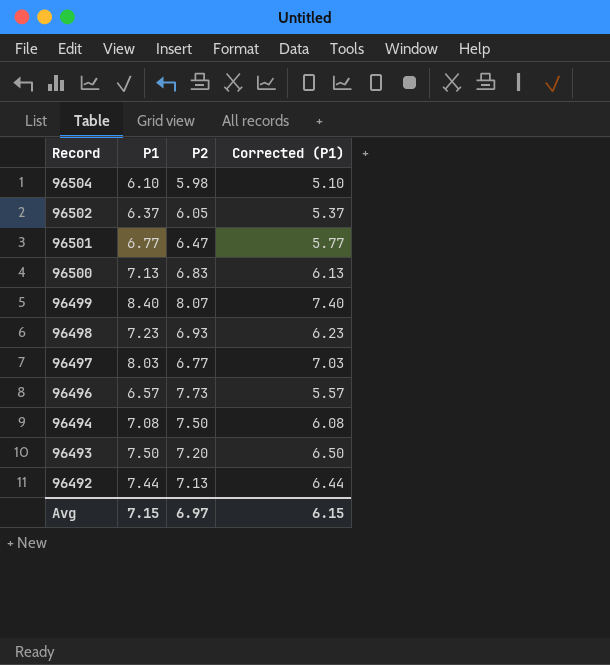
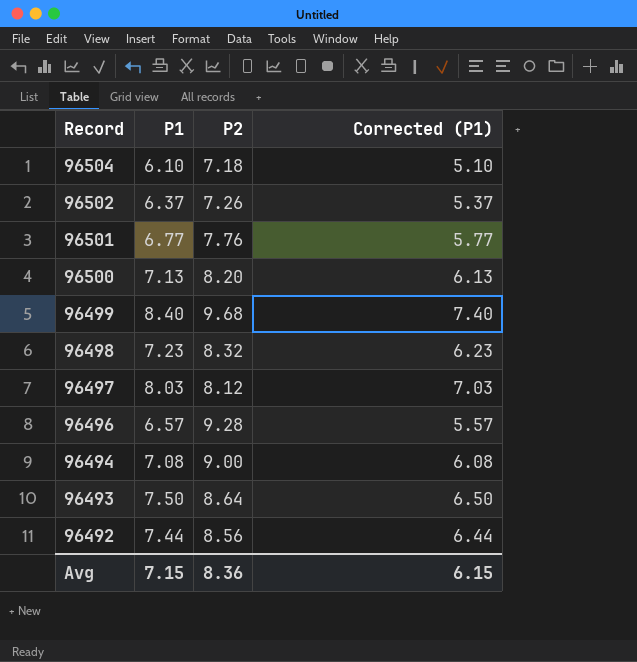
96504 | P2: 5.98 -> 7.18
96502 | P2: 6.05 -> 7.26
96501 | P2: 6.47 -> 7.76
96500 | P2: 6.83 -> 8.20
96499 | P2: 8.07 -> 9.68
96498 | P2: 6.93 -> 8.32
96497 | P2: 6.77 -> 8.12
96496 | P2: 7.73 -> 9.28
96494 | P2: 7.50 -> 9.00
96493 | P2: 7.20 -> 8.64
96492 | P2: 7.13 -> 8.56
Avg | P2: 6.97 -> 8.36

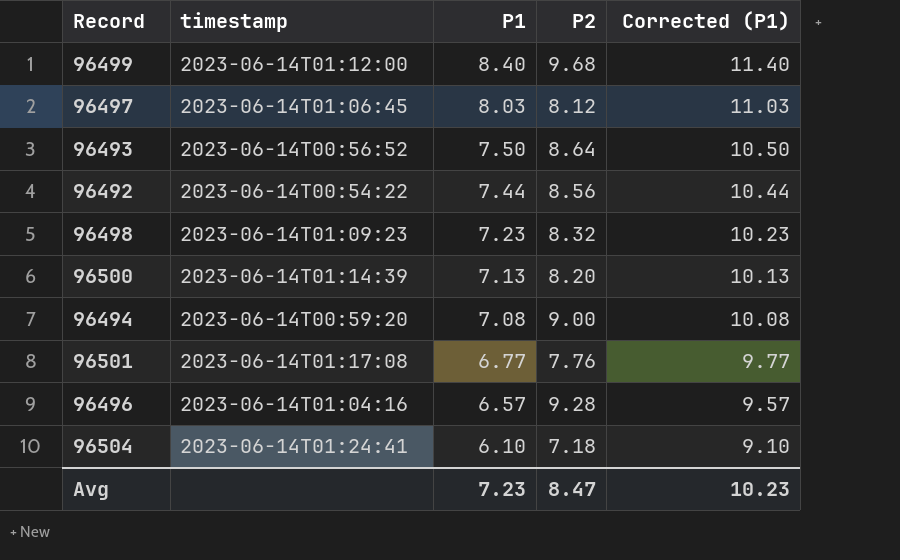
row order: Record descending -> P1 descending
column timestamp | position: none -> 2
column Corrected (P1) | formula: [P1] - 1 -> [P1] + 3
row 96502: 6.37 | 7.26 | 5.37 -> none
Avg | P1: 7.15 -> 7.23
Avg | P2: 8.36 -> 8.47
Avg | Corrected (P1): 6.15 -> 10.23

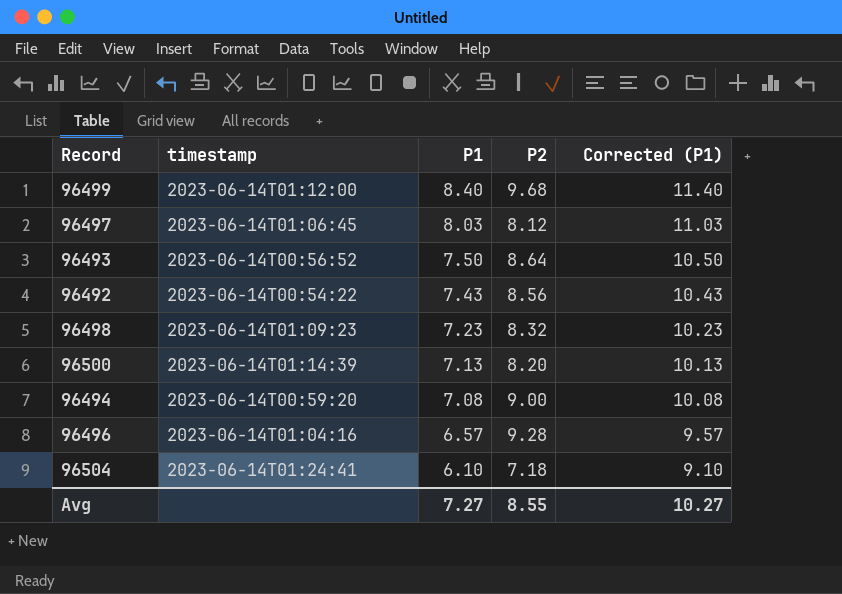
row 96501: 2023-06-14T01:17:08 | 6.77 | 7.76 | 9.77 -> none
96492 | P1: 7.44 -> 7.43
96492 | Corrected (P1): 10.44 -> 10.43
Avg | P1: 7.23 -> 7.27
Avg | P2: 8.47 -> 8.55
Avg | Corrected (P1): 10.23 -> 10.27

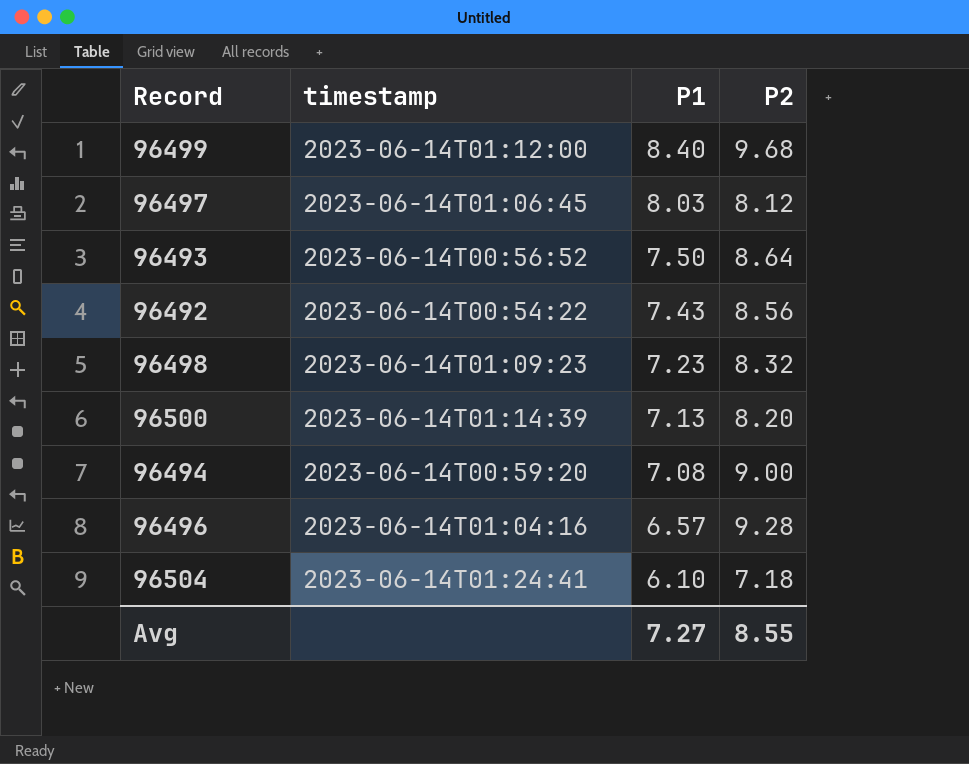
column Corrected (P1) | formula: [P1] + 3 -> none

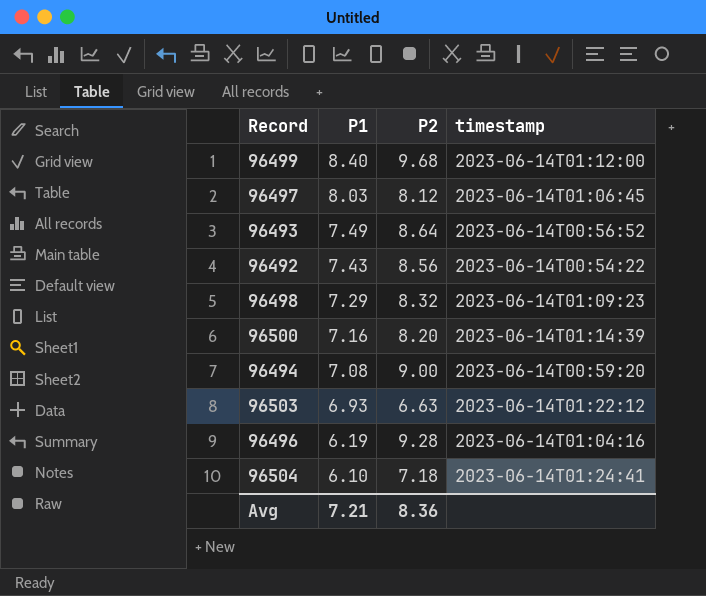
column timestamp | position: 2 -> 4
96493 | P1: 7.50 -> 7.49
96498 | P1: 7.23 -> 7.29
96500 | P1: 7.13 -> 7.16
row 96503: none -> 6.93 | 6.63 | 2023-06-14T01:22:12
96496 | P1: 6.57 -> 6.19
Avg | P1: 7.27 -> 7.21
Avg | P2: 8.55 -> 8.36

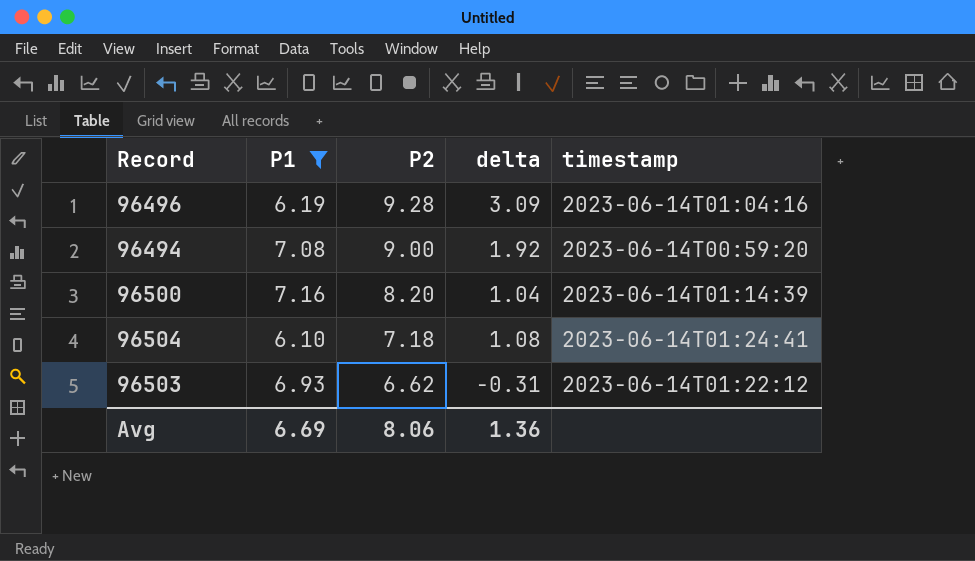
filter: none -> P1 <= 7.16
row order: P1 descending -> P2 descending
column delta | formula: none -> [P2] - [P1]
96503 | P2: 6.63 -> 6.62
Avg | P1: 7.21 -> 6.69
Avg | P2: 8.36 -> 8.06

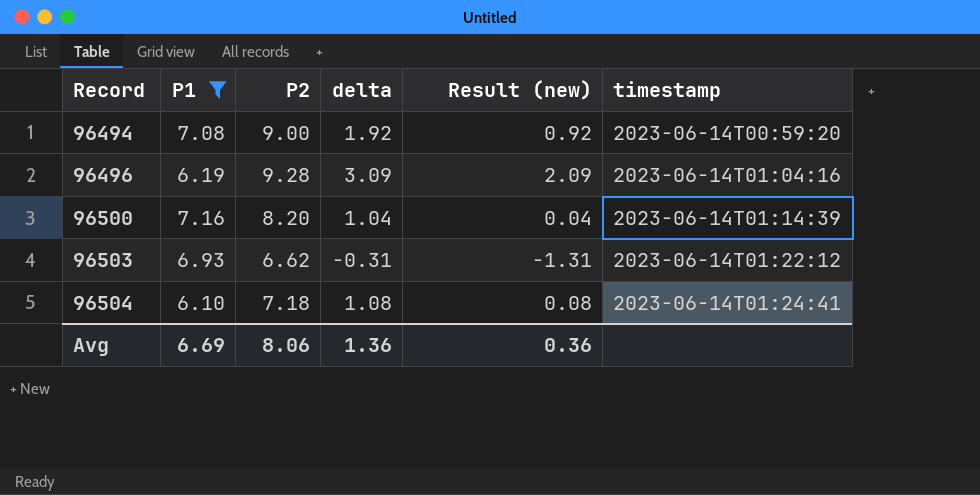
row order: P2 descending -> Record ascending
column Result (new) | formula: none -> [delta] - 1

